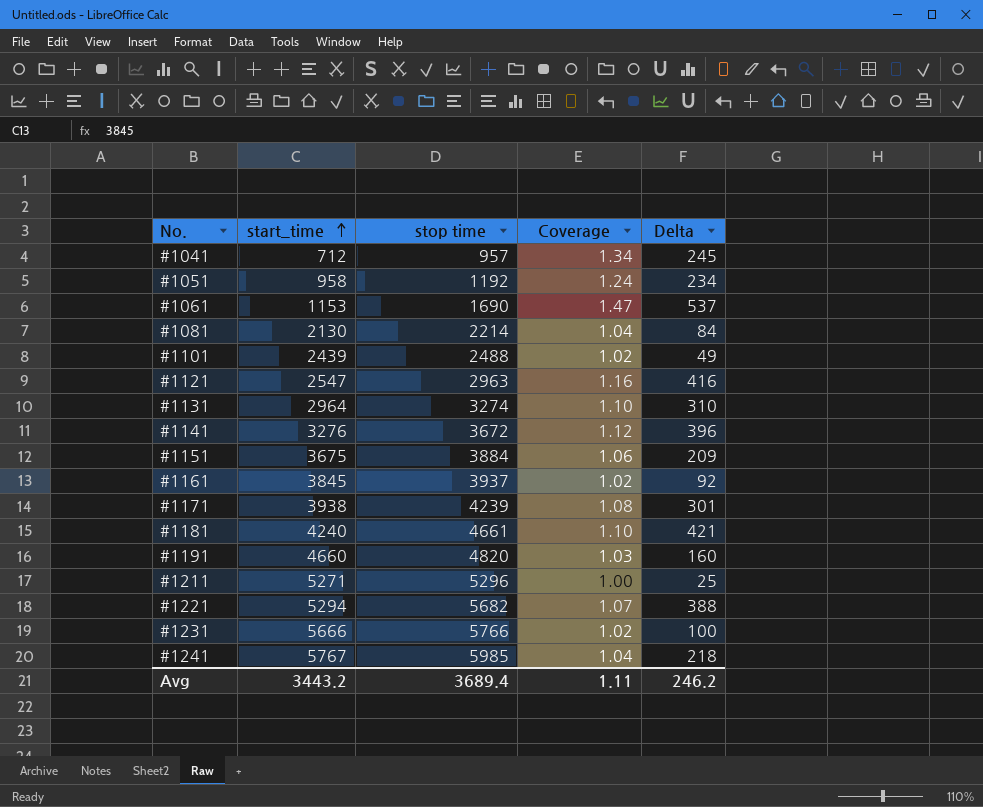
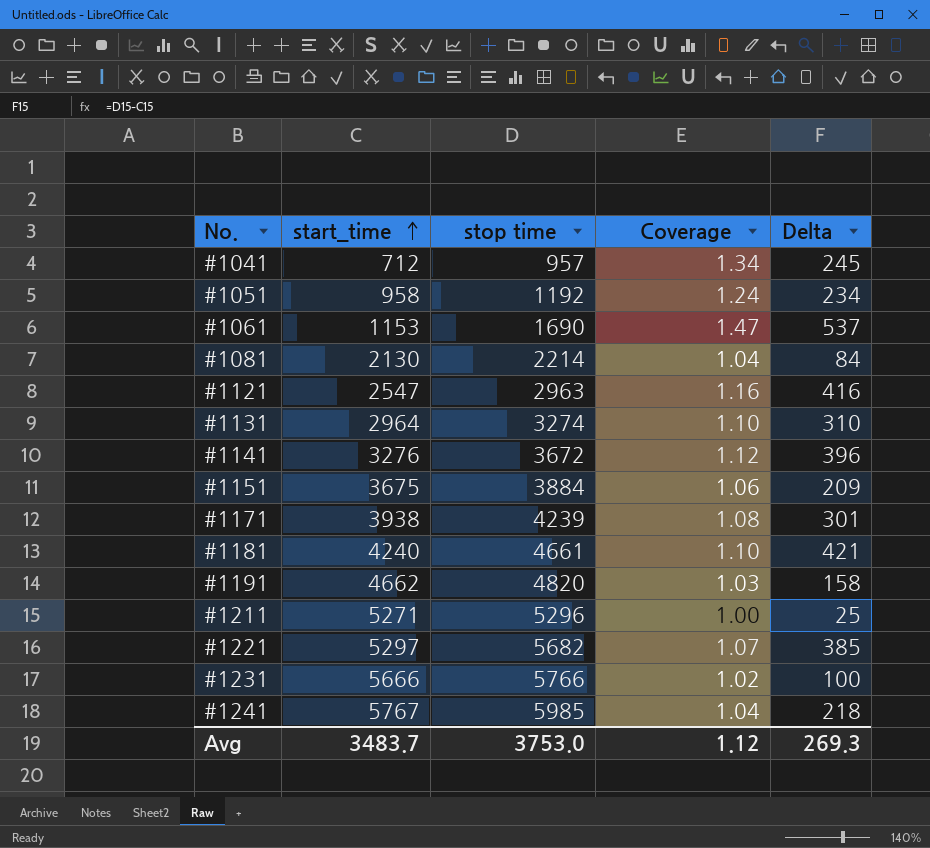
row #1101: 2439 | 2488 | 1.02 | 49 -> none
row #1161: 3845 | 3937 | 1.02 | 92 -> none
#1191 | start_time: 4660 -> 4662
#1191 | Delta: 160 -> 158
#1221 | start_time: 5294 -> 5297
#1221 | Delta: 388 -> 385
Avg | start_time: 3443.2 -> 3483.7
Avg | stop time: 3689.4 -> 3753.0
Avg | Coverage: 1.11 -> 1.12
Avg | Delta: 246.2 -> 269.3

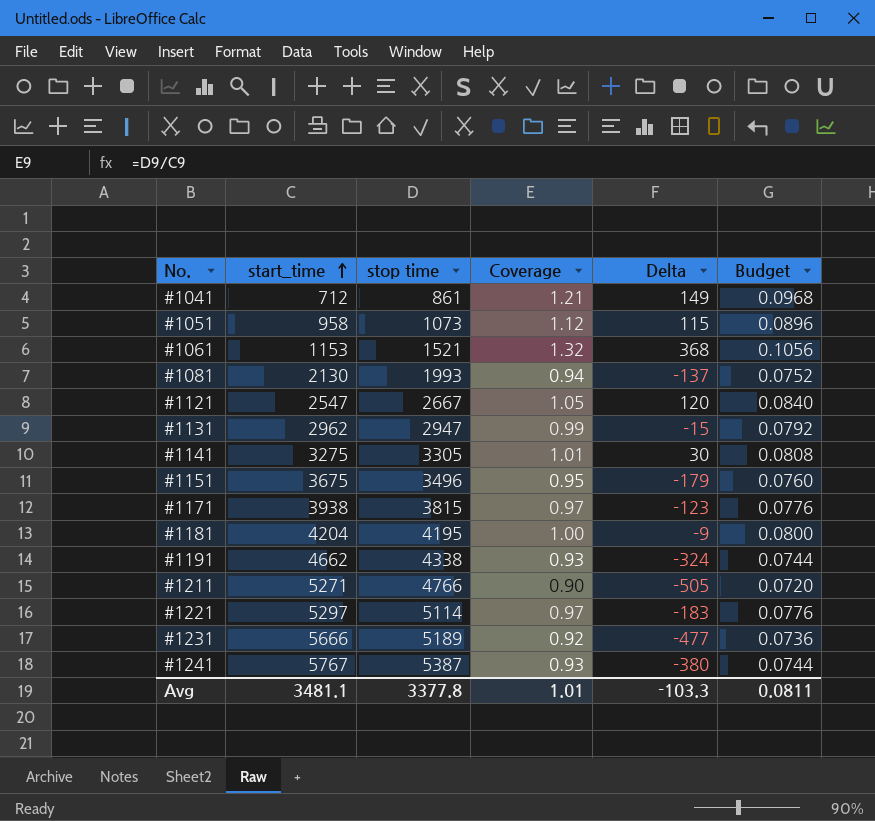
column Budget | formula: none -> [Coverage] * 0.08
#1041 | stop time: 957 -> 861
#1041 | Coverage: 1.34 -> 1.21
#1041 | Delta: 245 -> 149
#1051 | stop time: 1192 -> 1073
#1051 | Coverage: 1.24 -> 1.12
#1051 | Delta: 234 -> 115
#1061 | stop time: 1690 -> 1521
#1061 | Coverage: 1.47 -> 1.32
#1061 | Delta: 537 -> 368
#1081 | stop time: 2214 -> 1993
#1081 | Coverage: 1.04 -> 0.94
#1081 | Delta: 84 -> -137
#1121 | stop time: 2963 -> 2667
#1121 | Coverage: 1.16 -> 1.05
#1121 | Delta: 416 -> 120
#1131 | start_time: 2964 -> 2962
#1131 | stop time: 3274 -> 2947
#1131 | Coverage: 1.10 -> 0.99
#1131 | Delta: 310 -> -15
#1141 | start_time: 3276 -> 3275
#1141 | stop time: 3672 -> 3305
#1141 | Coverage: 1.12 -> 1.01
#1141 | Delta: 396 -> 30
#1151 | stop time: 3884 -> 3496
#1151 | Coverage: 1.06 -> 0.95
#1151 | Delta: 209 -> -179
#1171 | stop time: 4239 -> 3815
#1171 | Coverage: 1.08 -> 0.97
#1171 | Delta: 301 -> -123
#1181 | start_time: 4240 -> 4204
#1181 | stop time: 4661 -> 4195
#1181 | Coverage: 1.10 -> 1.00
#1181 | Delta: 421 -> -9
#1191 | stop time: 4820 -> 4338
#1191 | Coverage: 1.03 -> 0.93
#1191 | Delta: 158 -> -324
#1211 | stop time: 5296 -> 4766
#1211 | Coverage: 1.00 -> 0.90
#1211 | Delta: 25 -> -505
#1221 | stop time: 5682 -> 5114
#1221 | Coverage: 1.07 -> 0.97
#1221 | Delta: 385 -> -183
#1231 | stop time: 5766 -> 5189
#1231 | Coverage: 1.02 -> 0.92
#1231 | Delta: 100 -> -477
#1241 | stop time: 5985 -> 5387
#1241 | Coverage: 1.04 -> 0.93
#1241 | Delta: 218 -> -380
Avg | start_time: 3483.7 -> 3481.1
Avg | stop time: 3753.0 -> 3377.8
Avg | Coverage: 1.12 -> 1.01
Avg | Delta: 269.3 -> -103.3

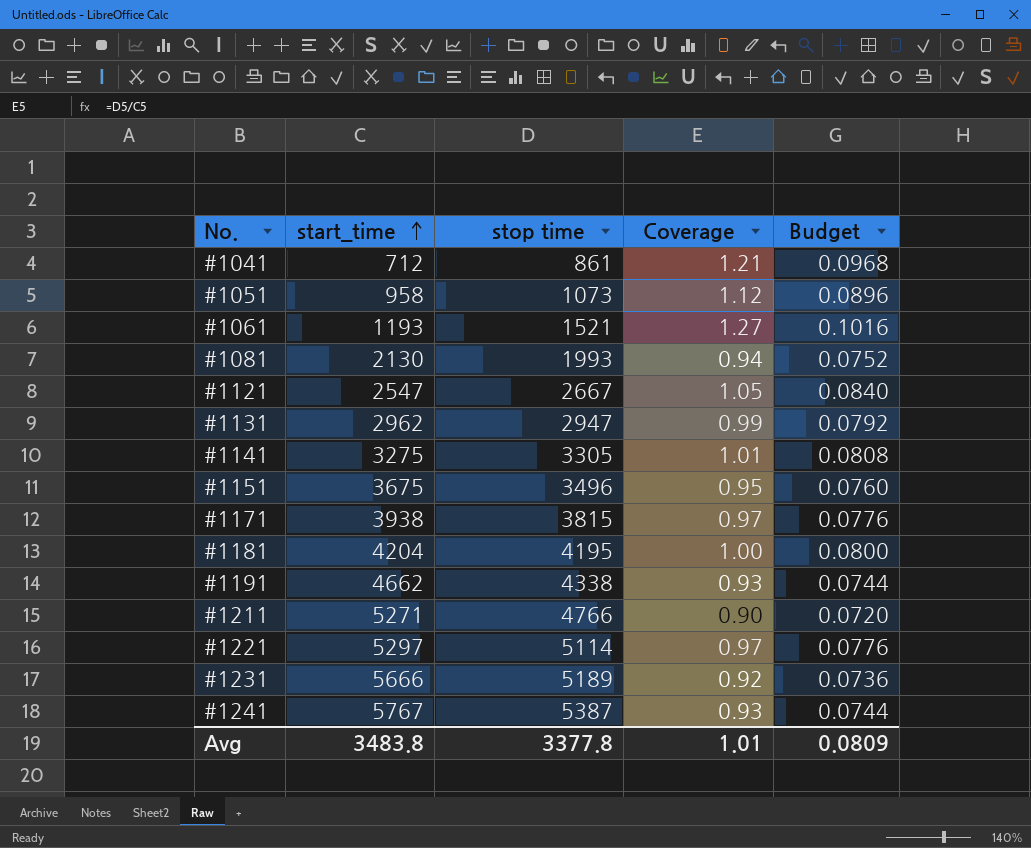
column Delta | formula: [stop time] - [start_time] -> none
#1061 | start_time: 1153 -> 1193
#1061 | Coverage: 1.32 -> 1.27
#1061 | Budget: 0.1056 -> 0.1016
Avg | start_time: 3481.1 -> 3483.8
Avg | Budget: 0.0811 -> 0.0809

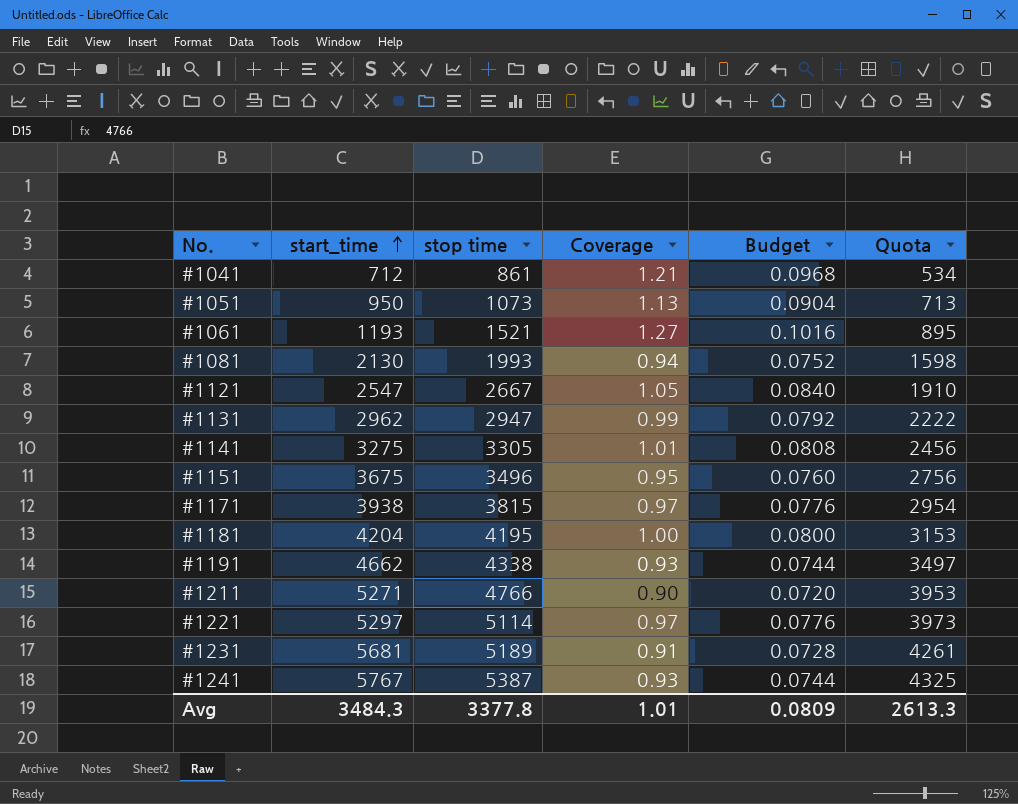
column Quota | formula: none -> [start_time] * 0.75
#1051 | start_time: 958 -> 950
#1051 | Coverage: 1.12 -> 1.13
#1051 | Budget: 0.0896 -> 0.0904
#1231 | start_time: 5666 -> 5681
#1231 | Coverage: 0.92 -> 0.91
#1231 | Budget: 0.0736 -> 0.0728
Avg | start_time: 3483.8 -> 3484.3

